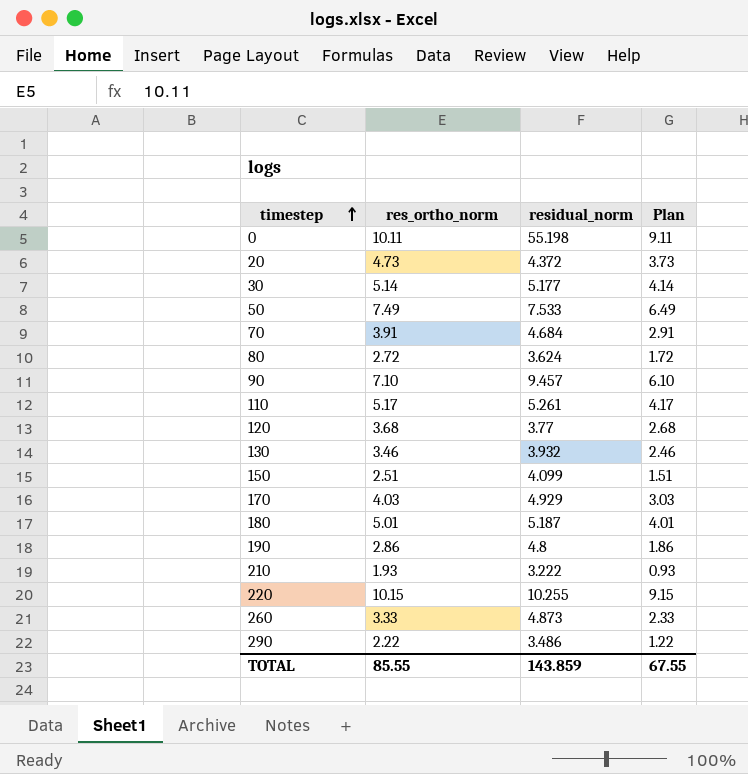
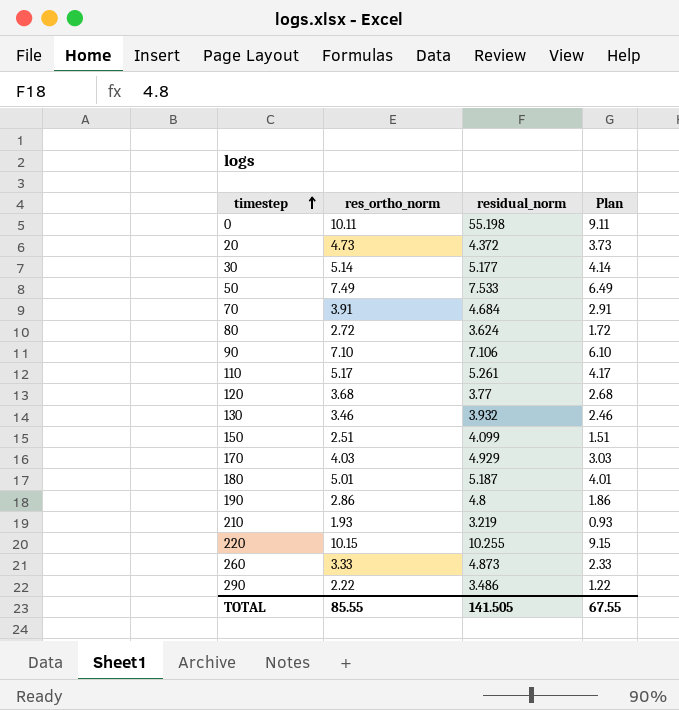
90 | residual_norm: 9.457 -> 7.106
210 | residual_norm: 3.222 -> 3.219
TOTAL | residual_norm: 143.859 -> 141.505

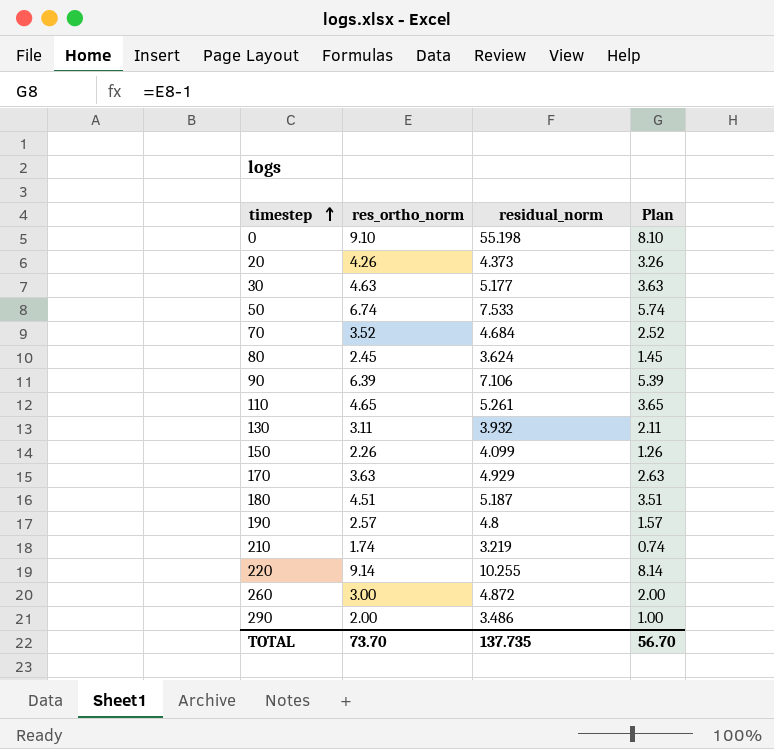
row 120: 3.68 | 3.77 | 2.68 -> none
0 | res_ortho_norm: 10.11 -> 9.10
0 | Plan: 9.11 -> 8.10
20 | res_ortho_norm: 4.73 -> 4.26
20 | residual_norm: 4.372 -> 4.373
20 | Plan: 3.73 -> 3.26
30 | res_ortho_norm: 5.14 -> 4.63
30 | Plan: 4.14 -> 3.63
50 | res_ortho_norm: 7.49 -> 6.74
50 | Plan: 6.49 -> 5.74
70 | res_ortho_norm: 3.91 -> 3.52
70 | Plan: 2.91 -> 2.52
80 | res_ortho_norm: 2.72 -> 2.45
80 | Plan: 1.72 -> 1.45
90 | res_ortho_norm: 7.10 -> 6.39
90 | Plan: 6.10 -> 5.39
110 | res_ortho_norm: 5.17 -> 4.65
110 | Plan: 4.17 -> 3.65
130 | res_ortho_norm: 3.46 -> 3.11
130 | Plan: 2.46 -> 2.11
150 | res_ortho_norm: 2.51 -> 2.26
150 | Plan: 1.51 -> 1.26
170 | res_ortho_norm: 4.03 -> 3.63
170 | Plan: 3.03 -> 2.63
180 | res_ortho_norm: 5.01 -> 4.51
180 | Plan: 4.01 -> 3.51
190 | res_ortho_norm: 2.86 -> 2.57
190 | Plan: 1.86 -> 1.57
210 | res_ortho_norm: 1.93 -> 1.74
210 | Plan: 0.93 -> 0.74
220 | res_ortho_norm: 10.15 -> 9.14
220 | Plan: 9.15 -> 8.14
260 | res_ortho_norm: 3.33 -> 3.00
260 | residual_norm: 4.873 -> 4.872
260 | Plan: 2.33 -> 2.00
290 | res_ortho_norm: 2.22 -> 2.00
290 | Plan: 1.22 -> 1.00
TOTAL | res_ortho_norm: 85.55 -> 73.70
TOTAL | residual_norm: 141.505 -> 137.735
TOTAL | Plan: 67.55 -> 56.70

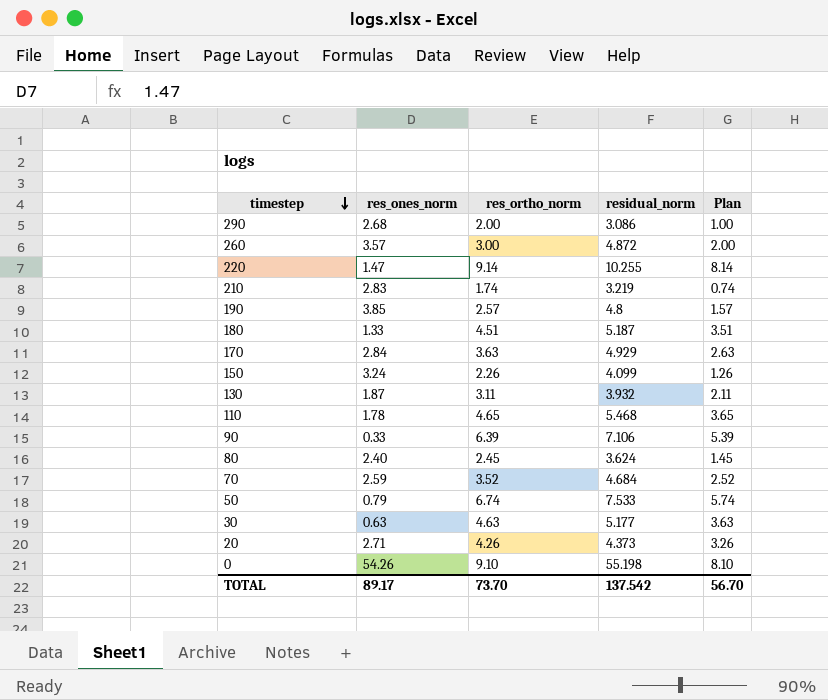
row order: timestep ascending -> timestep descending
column res_ones_norm | position: none -> 2
290 | residual_norm: 3.486 -> 3.086
110 | residual_norm: 5.261 -> 5.468
TOTAL | residual_norm: 137.735 -> 137.542

